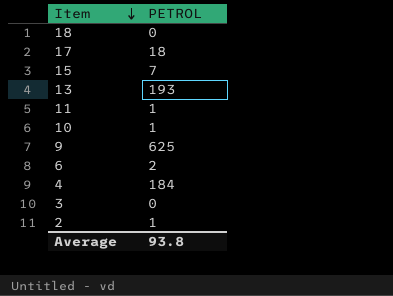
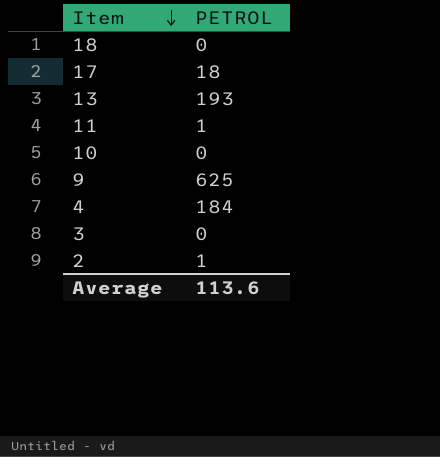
row 15: 7 -> none
row 6: 2 -> none
10 | PETROL: 1 -> 0
Average | PETROL: 93.8 -> 113.6

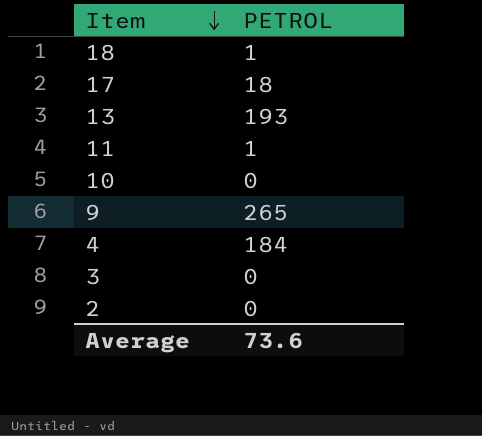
18 | PETROL: 0 -> 1
9 | PETROL: 625 -> 265
2 | PETROL: 1 -> 0
Average | PETROL: 113.6 -> 73.6

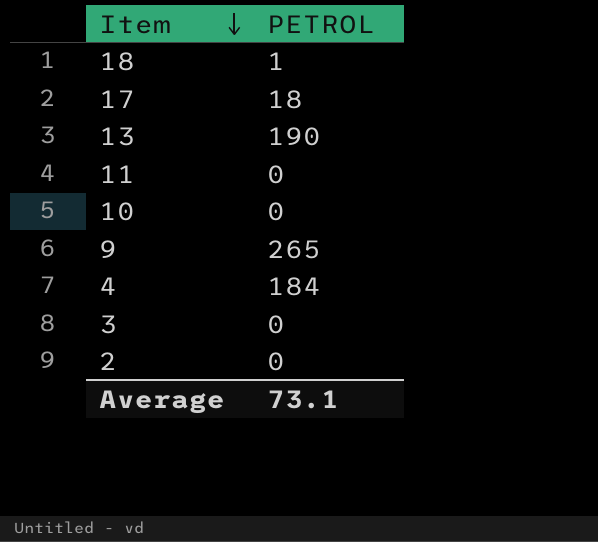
13 | PETROL: 193 -> 190
11 | PETROL: 1 -> 0
Average | PETROL: 73.6 -> 73.1

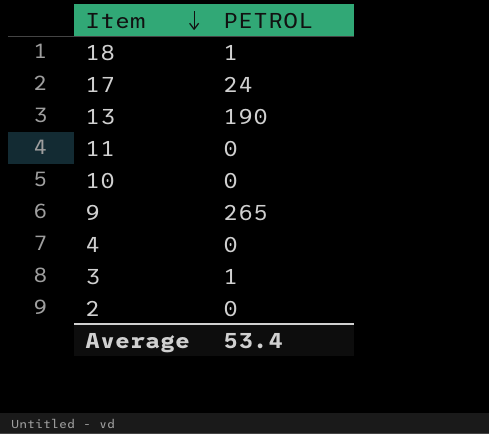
17 | PETROL: 18 -> 24
4 | PETROL: 184 -> 0
3 | PETROL: 0 -> 1
Average | PETROL: 73.1 -> 53.4

